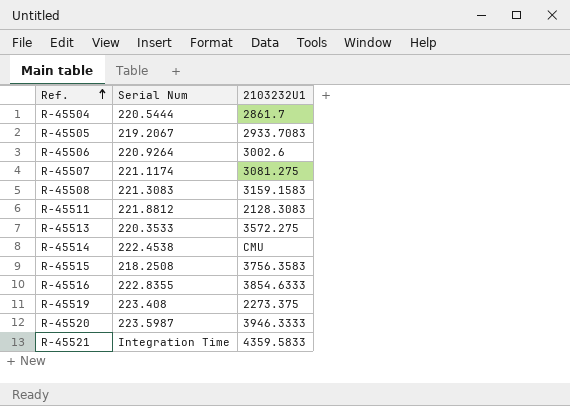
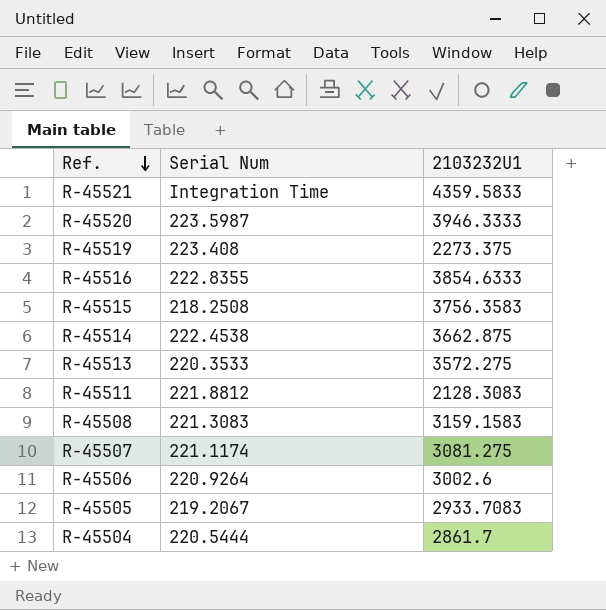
row order: Ref. ascending -> Ref. descending
R-45514 | 2103232U1: CMU -> 3662.875

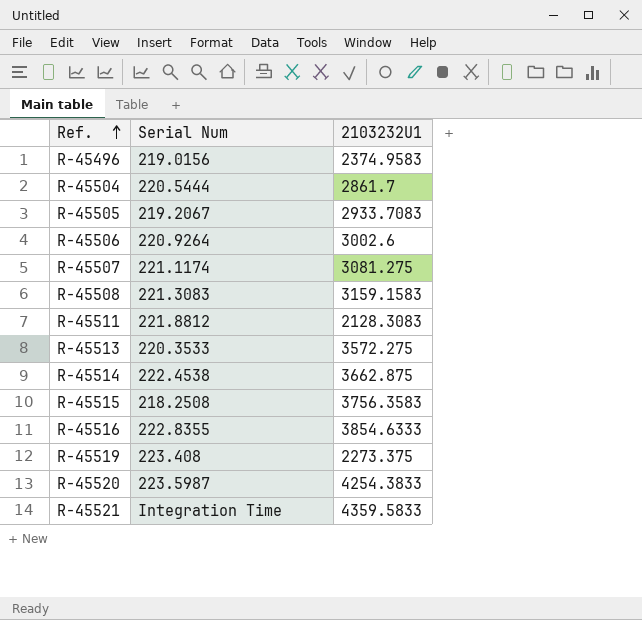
row order: Ref. descending -> Ref. ascending
row R-45496: none -> 219.0156 | 2374.9583
R-45520 | 2103232U1: 3946.3333 -> 4254.3833

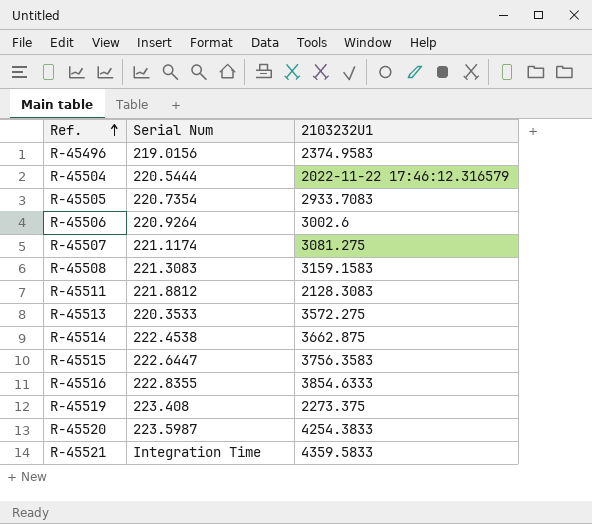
R-45504 | 2103232U1: 2861.7 -> 2022-11-22 17:46:12.316579
R-45505 | Serial Num: 219.2067 -> 220.7354
R-45515 | Serial Num: 218.2508 -> 222.6447

